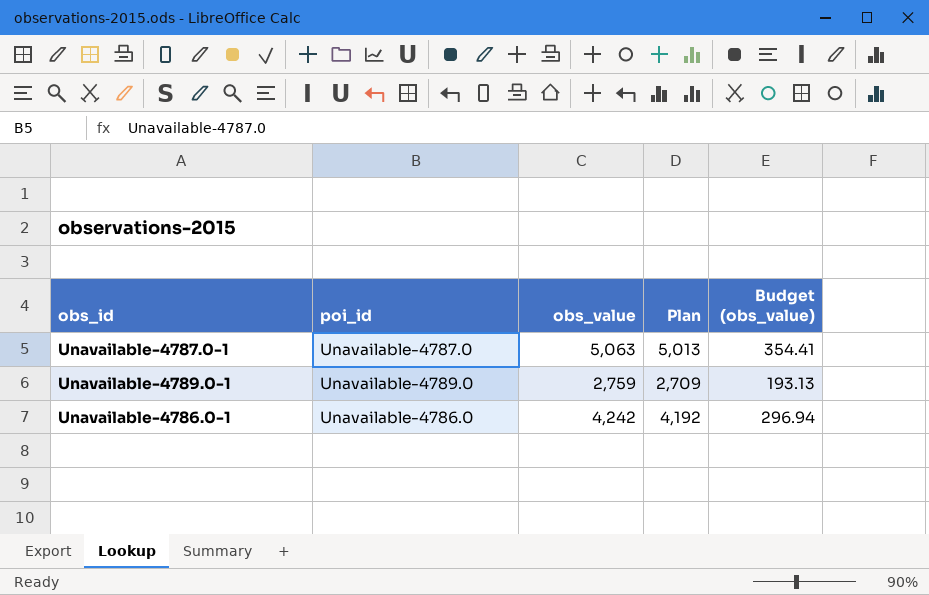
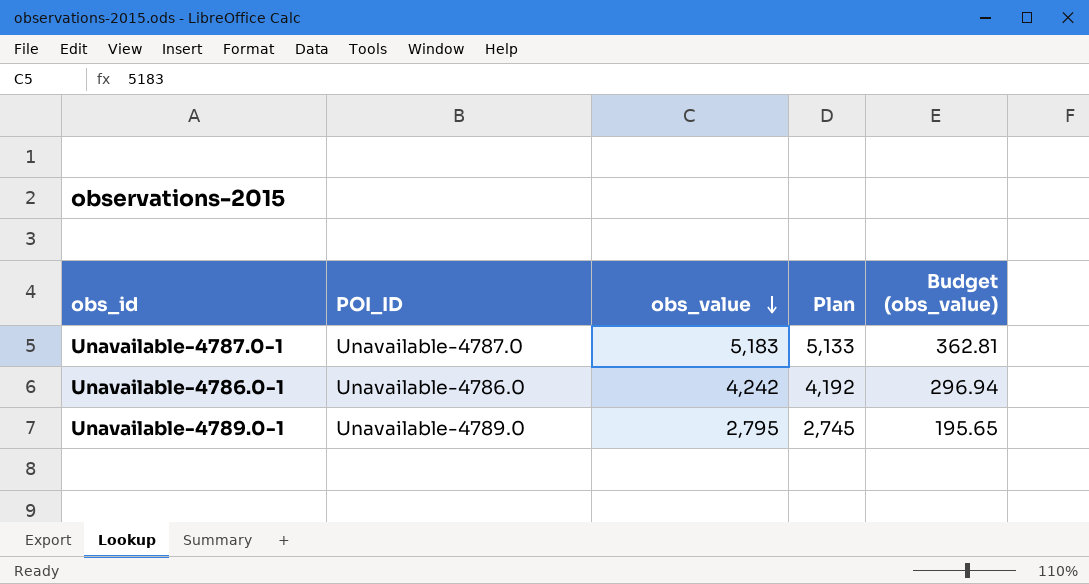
row order: none -> obs_value descending
column name: poi_id -> POI_ID
Unavailable-4787.0-1 | obs_value: 5,063 -> 5,183
Unavailable-4787.0-1 | Plan: 5,013 -> 5,133
Unavailable-4787.0-1 | Budget (obs_value): 354.41 -> 362.81
Unavailable-4789.0-1 | obs_value: 2,759 -> 2,795
Unavailable-4789.0-1 | Plan: 2,709 -> 2,745
Unavailable-4789.0-1 | Budget (obs_value): 193.13 -> 195.65

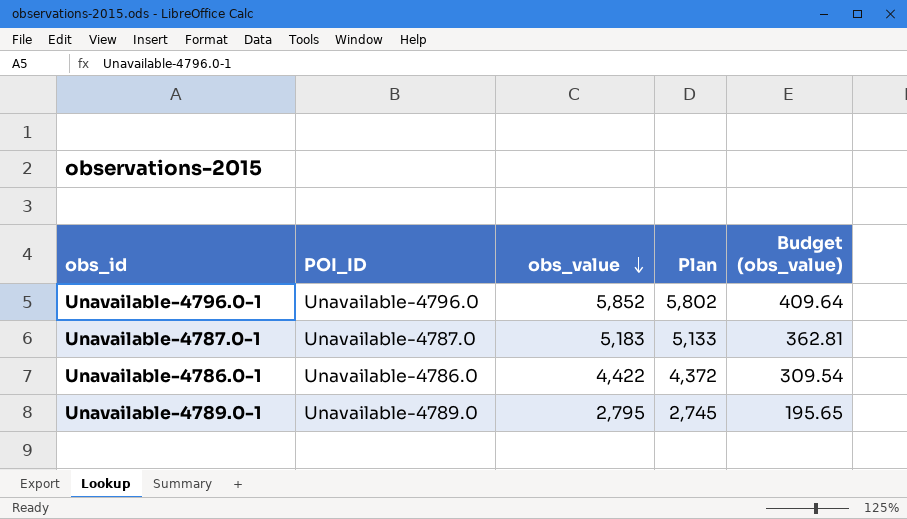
row Unavailable-4796.0-1: none -> Unavailable-4796.0 | 5,852 | 5,802 | 409.64
Unavailable-4786.0-1 | obs_value: 4,242 -> 4,422
Unavailable-4786.0-1 | Plan: 4,192 -> 4,372
Unavailable-4786.0-1 | Budget (obs_value): 296.94 -> 309.54

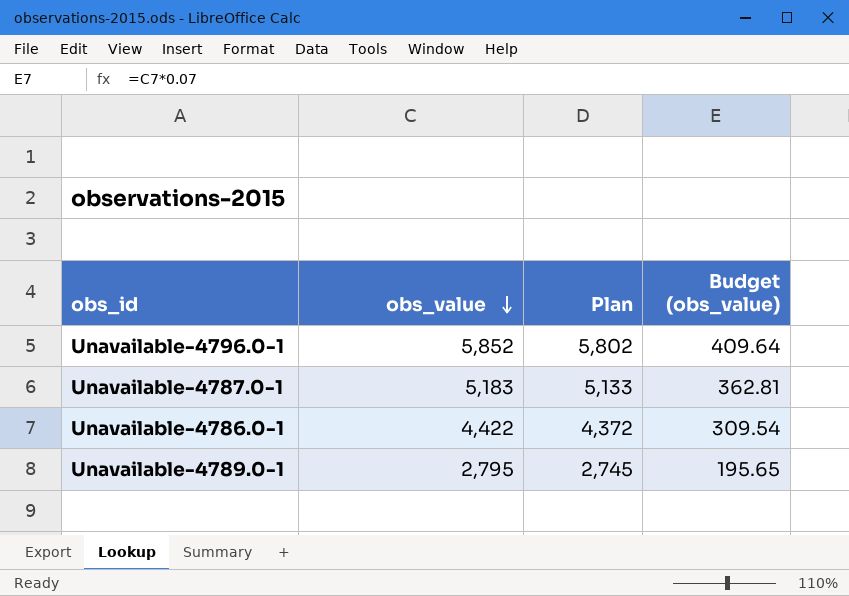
column POI_ID | position: 2 -> none

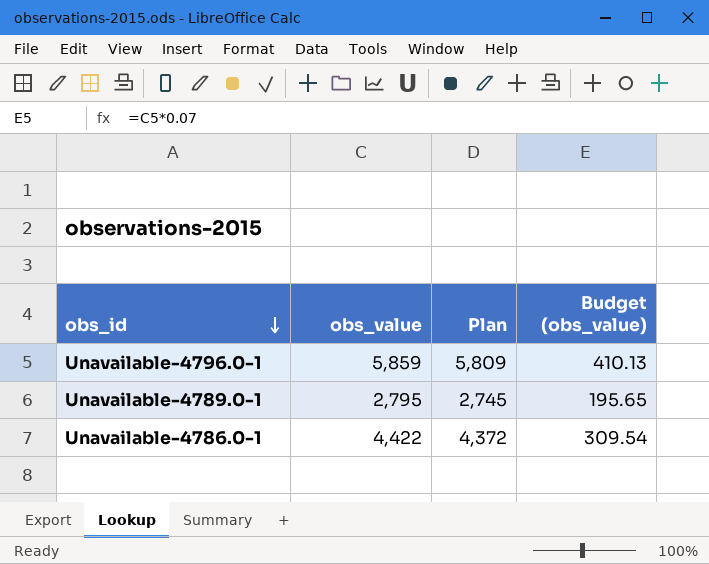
row order: obs_value descending -> obs_id descending
row Unavailable-4787.0-1: 5,183 | 5,133 | 362.81 -> none
Unavailable-4796.0-1 | obs_value: 5,852 -> 5,859
Unavailable-4796.0-1 | Plan: 5,802 -> 5,809
Unavailable-4796.0-1 | Budget (obs_value): 409.64 -> 410.13

